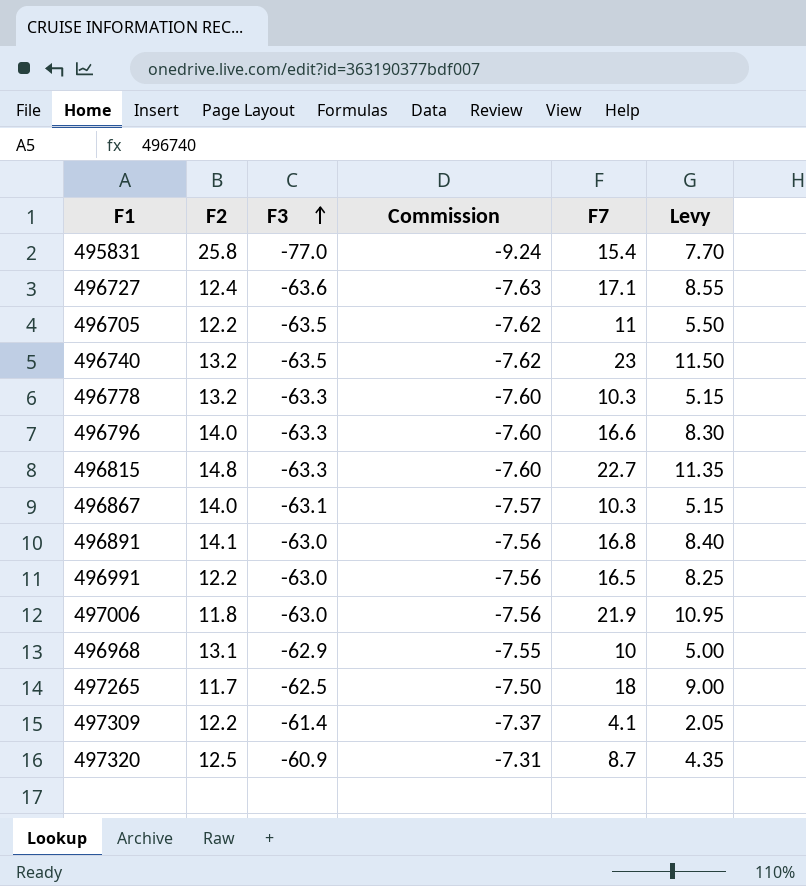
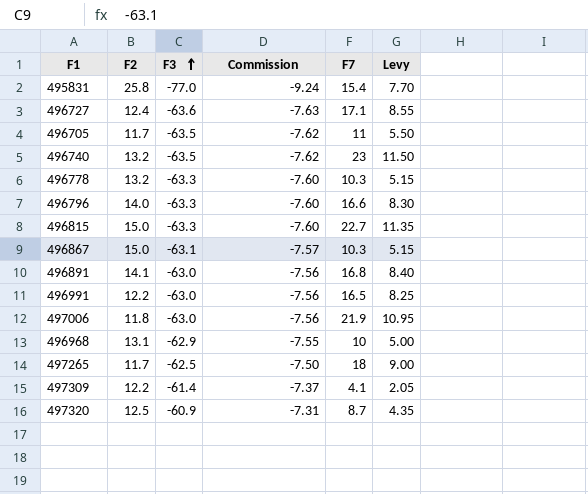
496705 | F2: 12.2 -> 11.7
496815 | F2: 14.8 -> 15.0
496867 | F2: 14.0 -> 15.0

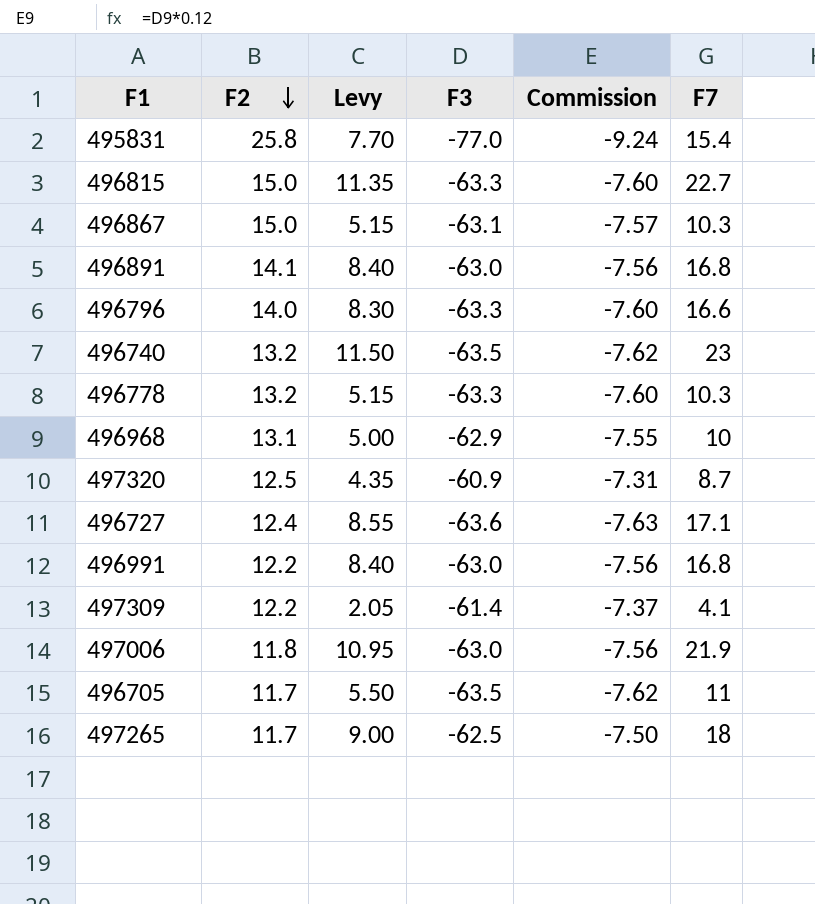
row order: F3 ascending -> F2 descending
column Levy | position: 6 -> 3
496991 | Levy: 8.25 -> 8.40
496991 | F7: 16.5 -> 16.8

